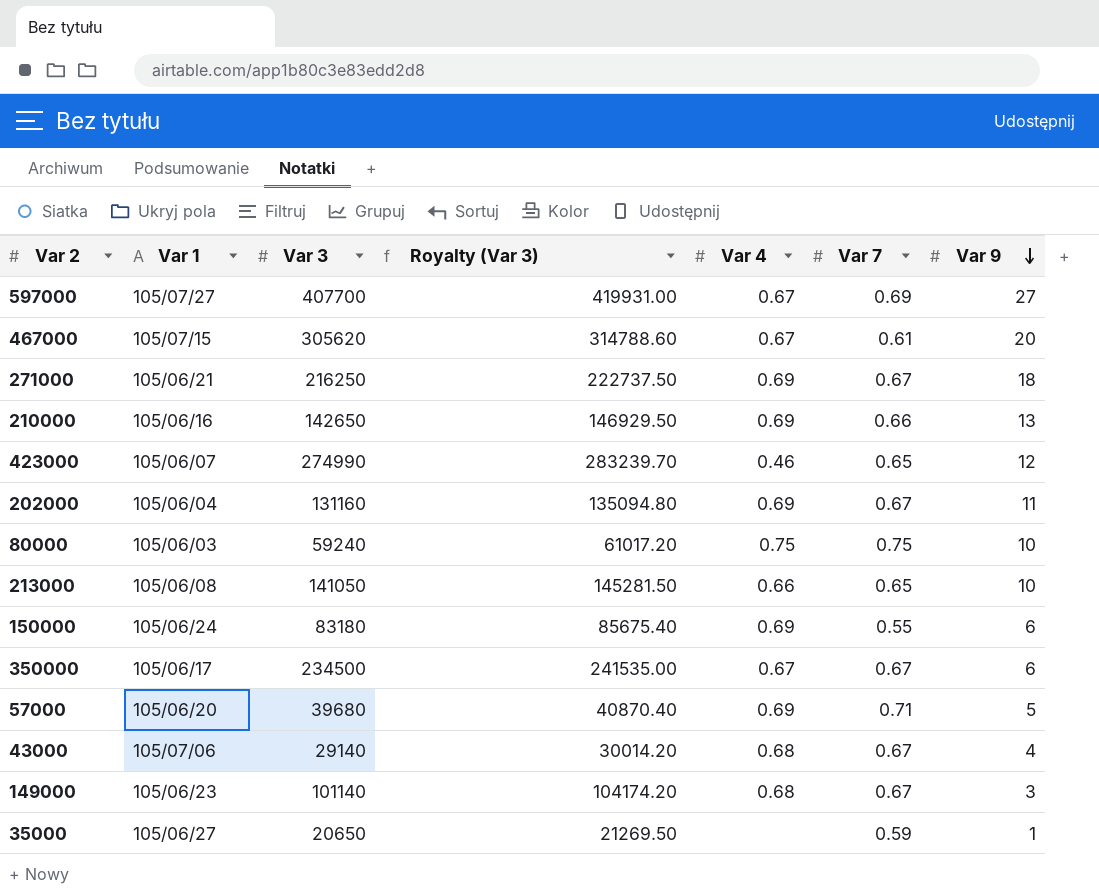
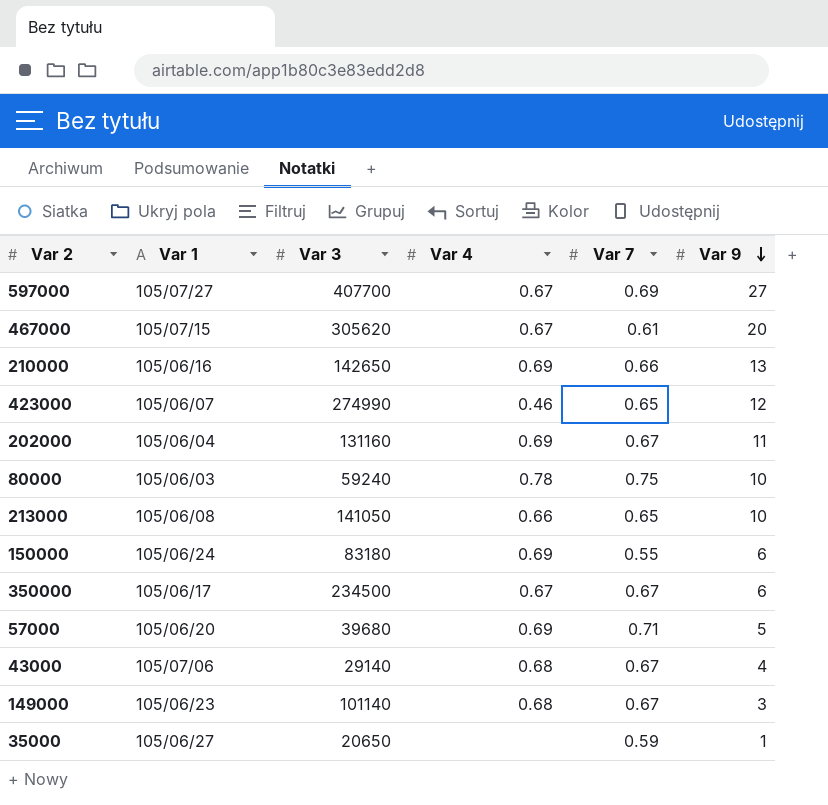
column Royalty (Var 3) | formula: [Var 3] * 1.03 -> none
row 271000: 105/06/21 | 216250 | 222737.50 | 0.69 | 0.67 | 18 -> none
80000 | Var 4: 0.75 -> 0.78

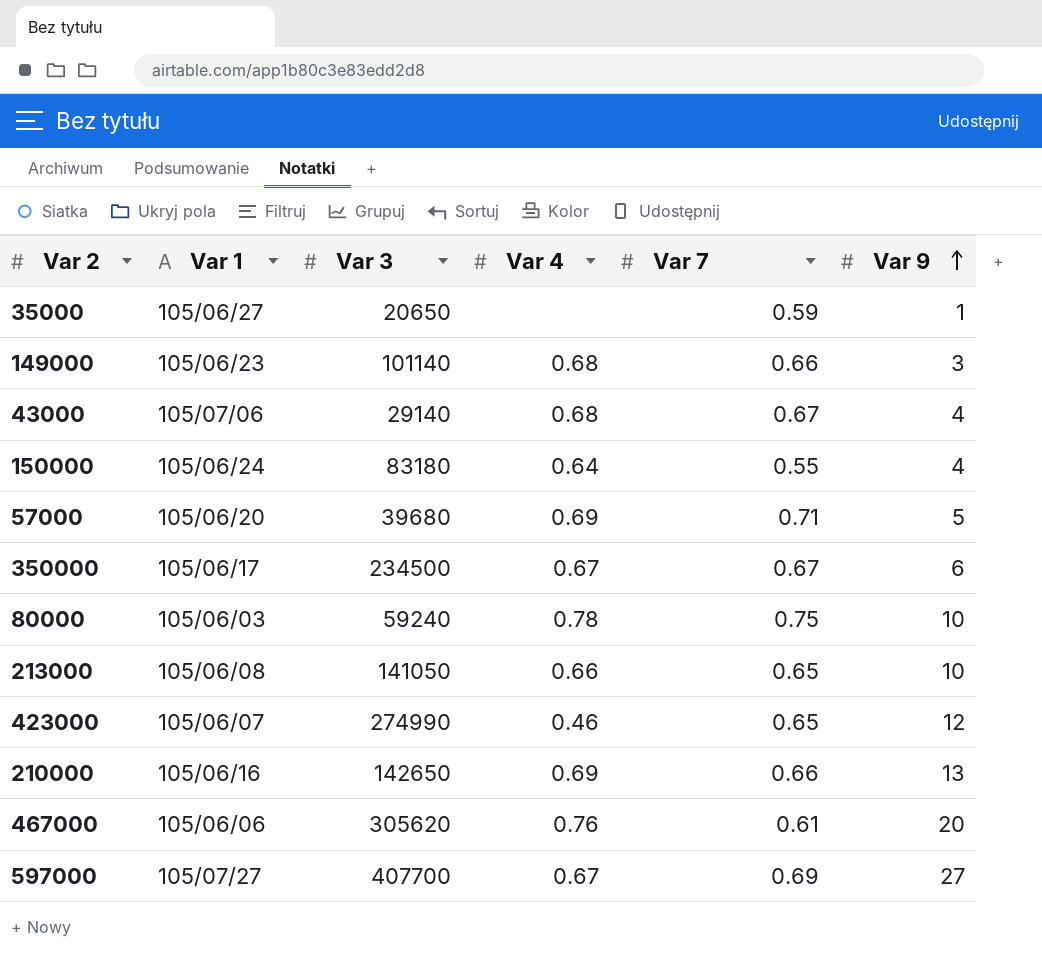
row order: Var 9 descending -> Var 9 ascending
row 202000: 105/06/04 | 131160 | 0.69 | 0.67 | 11 -> none
149000 | Var 7: 0.67 -> 0.66
150000 | Var 4: 0.69 -> 0.64
150000 | Var 9: 6 -> 4
467000 | Var 1: 105/07/15 -> 105/06/06
467000 | Var 4: 0.67 -> 0.76

